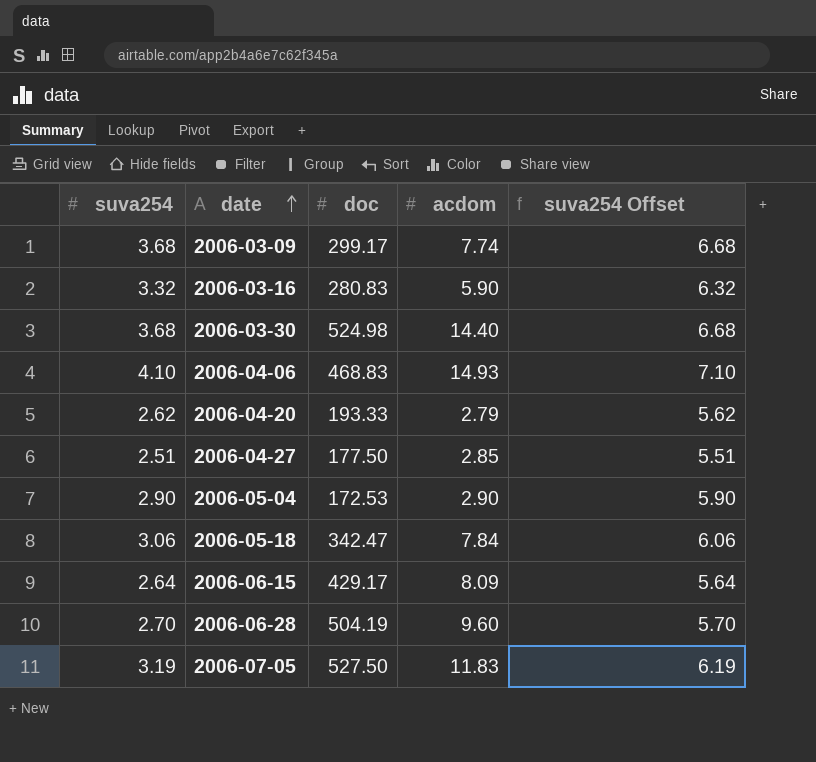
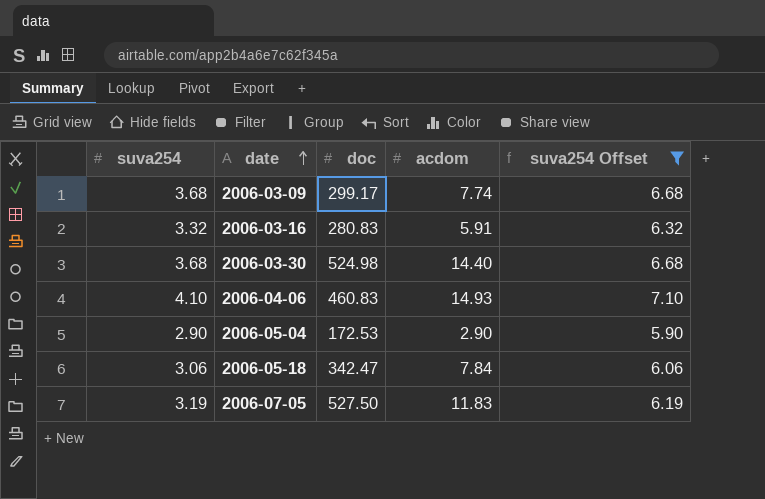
filter: none -> suva254 Offset >= 5.90
2006-03-16 | acdom: 5.90 -> 5.91
2006-04-06 | doc: 468.83 -> 460.83

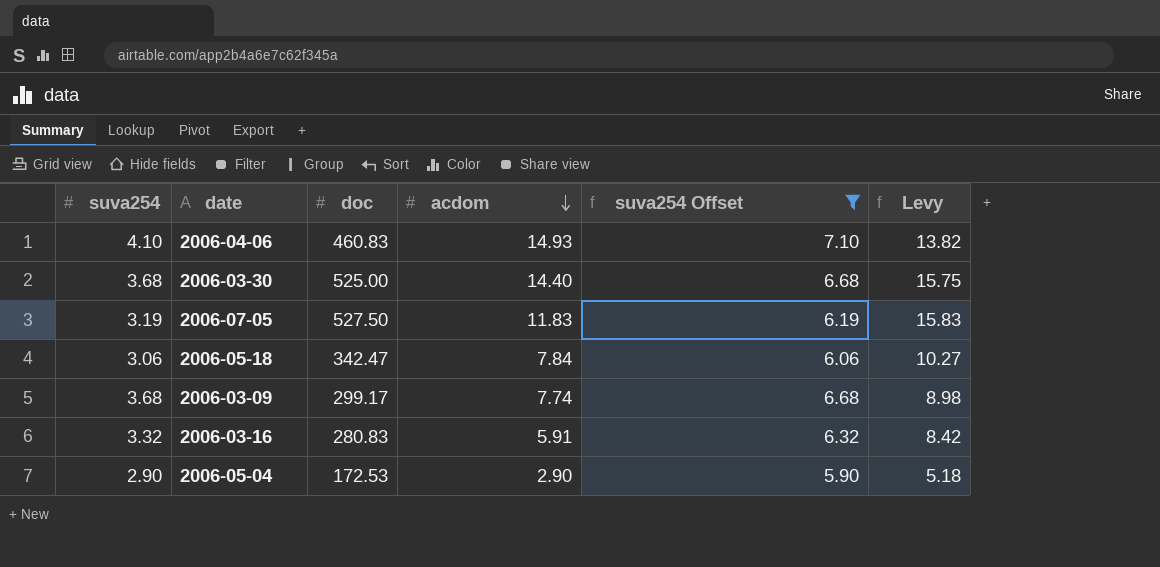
row order: date ascending -> acdom descending
column Levy | formula: none -> [doc] * 0.03
2006-03-30 | doc: 524.98 -> 525.00

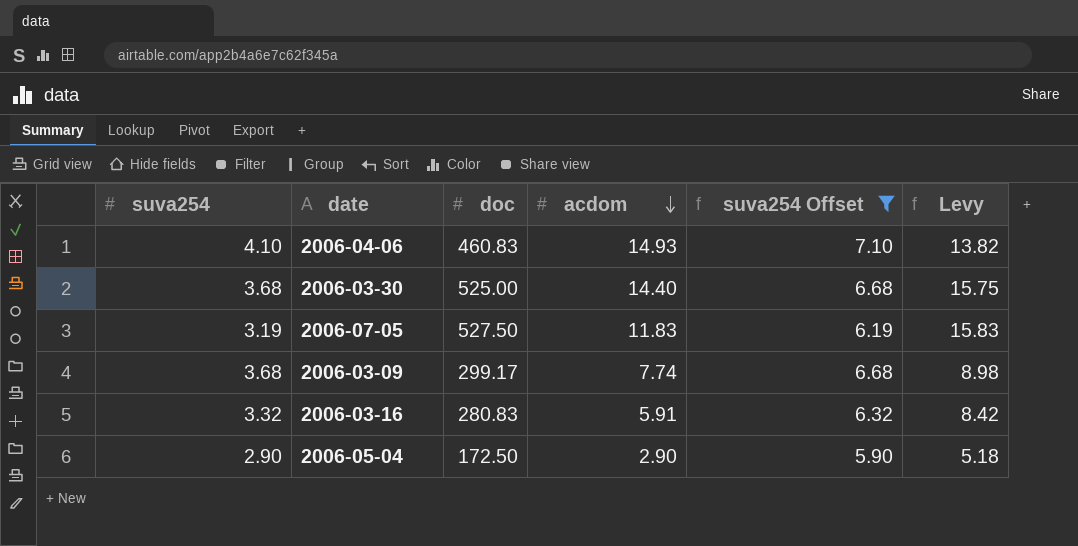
row 2006-05-18: 3.06 | 342.47 | 7.84 | 6.06 | 10.27 -> none
2006-05-04 | doc: 172.53 -> 172.50

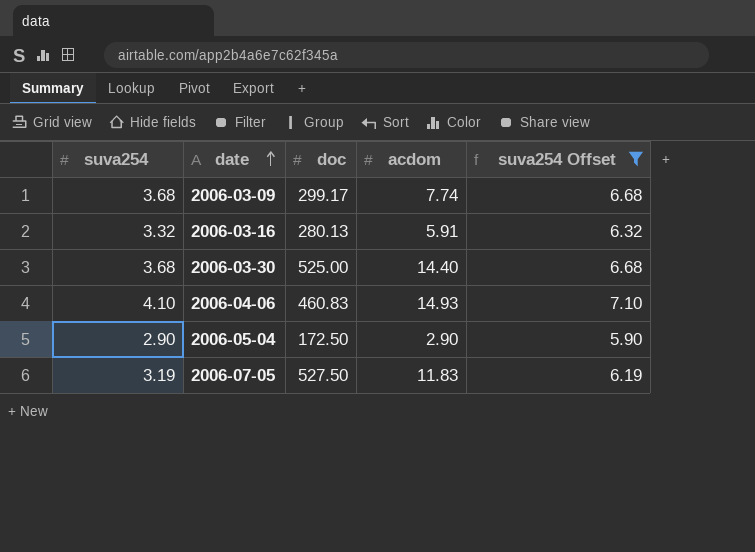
row order: acdom descending -> date ascending
column Levy | formula: [doc] * 0.03 -> none
2006-03-16 | doc: 280.83 -> 280.13

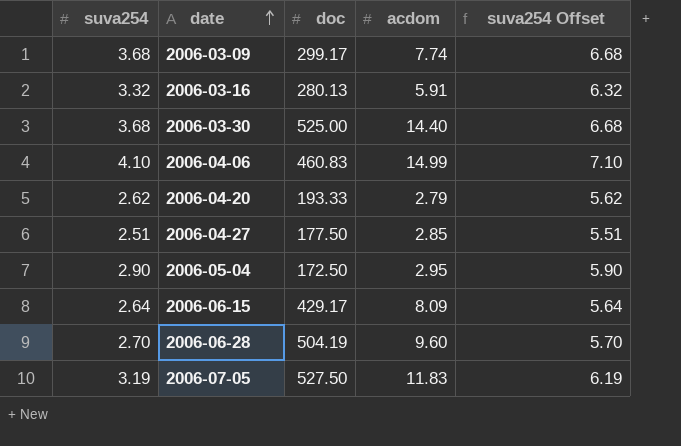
filter: suva254 Offset >= 5.90 -> none
2006-04-06 | acdom: 14.93 -> 14.99
2006-05-04 | acdom: 2.90 -> 2.95

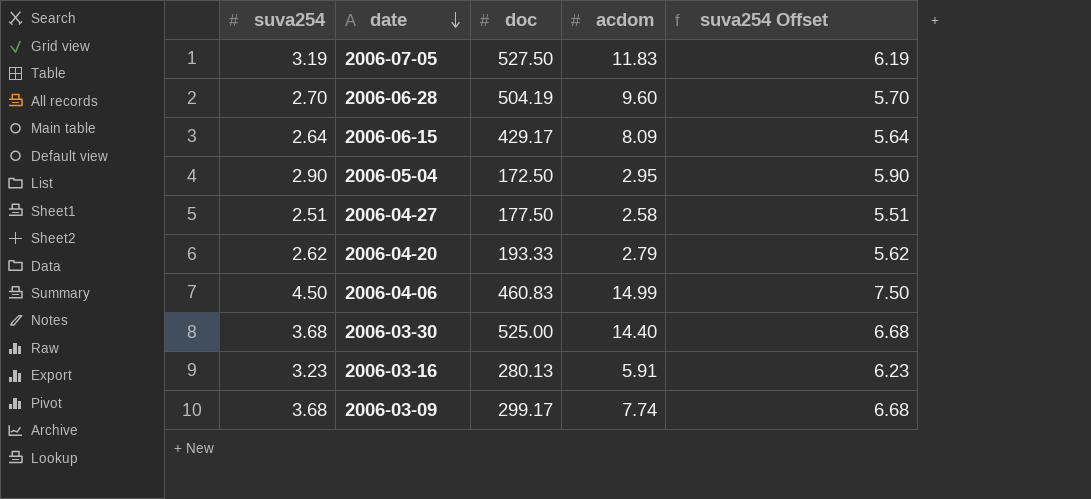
row order: date ascending -> date descending
2006-04-27 | acdom: 2.85 -> 2.58
2006-04-06 | suva254: 4.10 -> 4.50
2006-04-06 | suva254 Offset: 7.10 -> 7.50
2006-03-16 | suva254: 3.32 -> 3.23
2006-03-16 | suva254 Offset: 6.32 -> 6.23

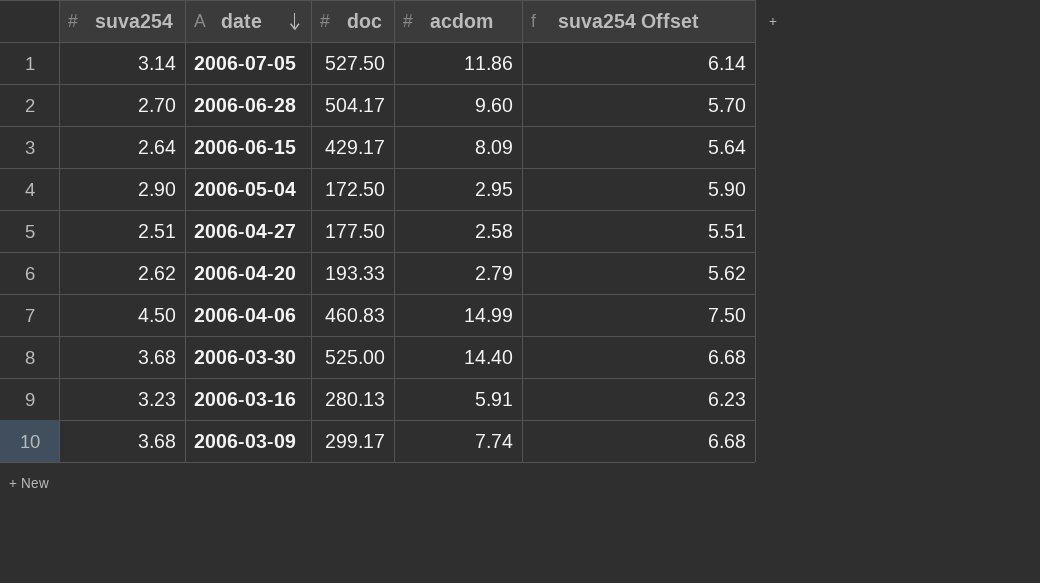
2006-07-05 | suva254: 3.19 -> 3.14
2006-07-05 | acdom: 11.83 -> 11.86
2006-07-05 | suva254 Offset: 6.19 -> 6.14
2006-06-28 | doc: 504.19 -> 504.17

